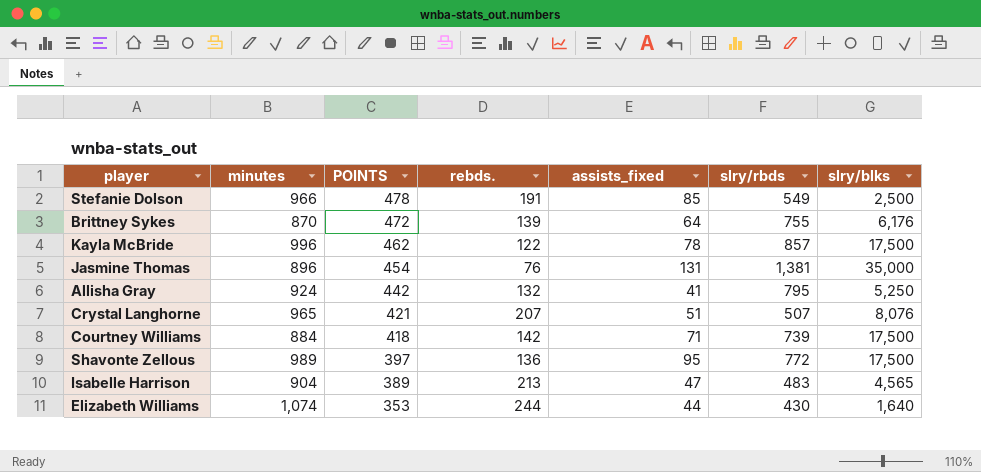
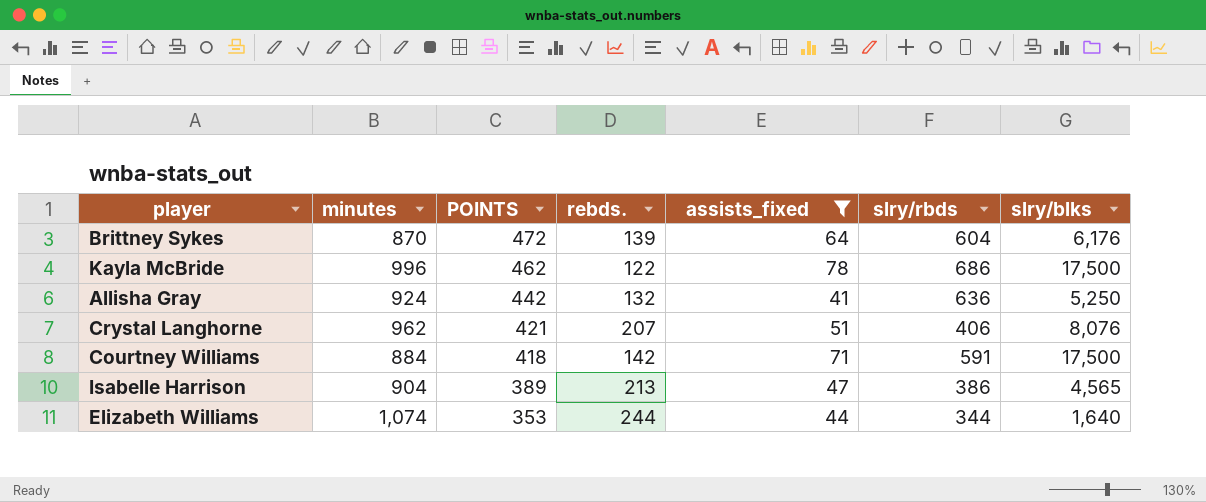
filter: none -> assists_fixed <= 78
Brittney Sykes | slry/rbds: 755 -> 604
Kayla McBride | slry/rbds: 857 -> 686
Allisha Gray | slry/rbds: 795 -> 636
Crystal Langhorne | minutes: 965 -> 962
Crystal Langhorne | slry/rbds: 507 -> 406
Courtney Williams | slry/rbds: 739 -> 591
Isabelle Harrison | slry/rbds: 483 -> 386
Elizabeth Williams | slry/rbds: 430 -> 344

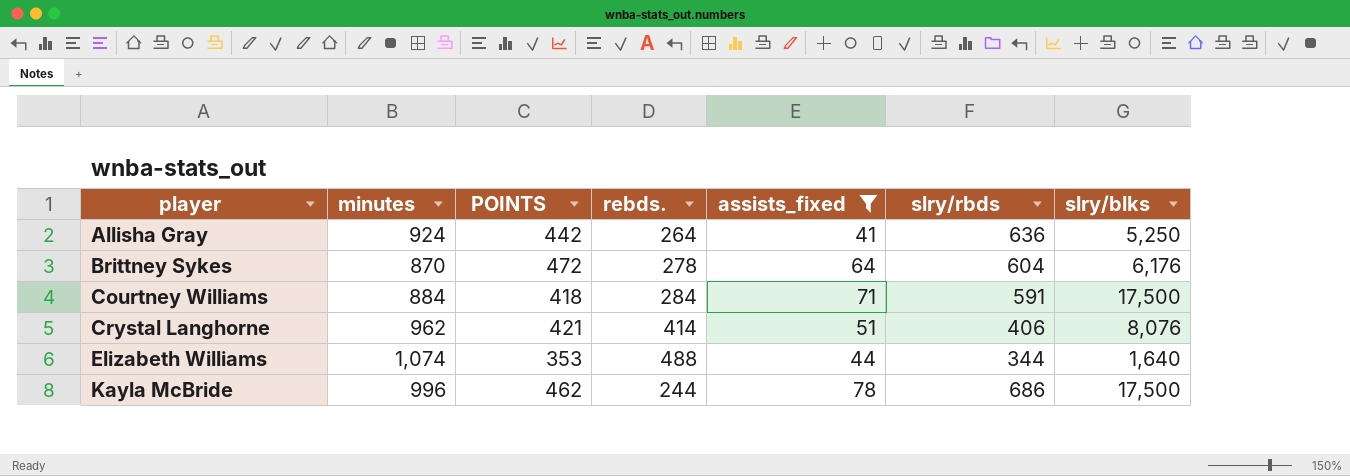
row order: POINTS descending -> player ascending
row Isabelle Harrison: 904 | 389 | 213 | 47 | 386 | 4,565 -> none
Allisha Gray | rebds.: 132 -> 264
Brittney Sykes | rebds.: 139 -> 278
Courtney Williams | rebds.: 142 -> 284
Crystal Langhorne | rebds.: 207 -> 414
Elizabeth Williams | rebds.: 244 -> 488
Kayla McBride | rebds.: 122 -> 244

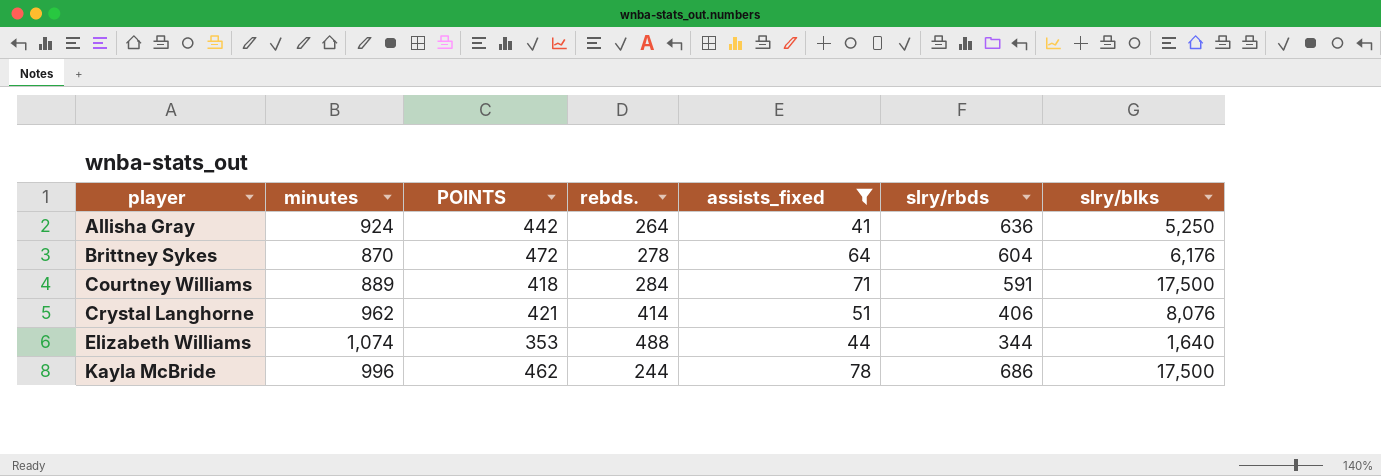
Courtney Williams | minutes: 884 -> 889

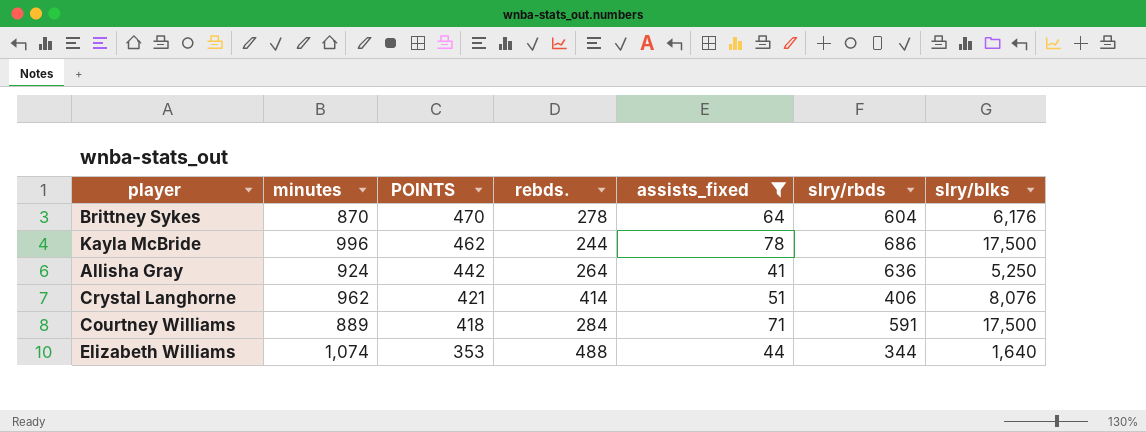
row order: player ascending -> POINTS descending
Brittney Sykes | POINTS: 472 -> 470

